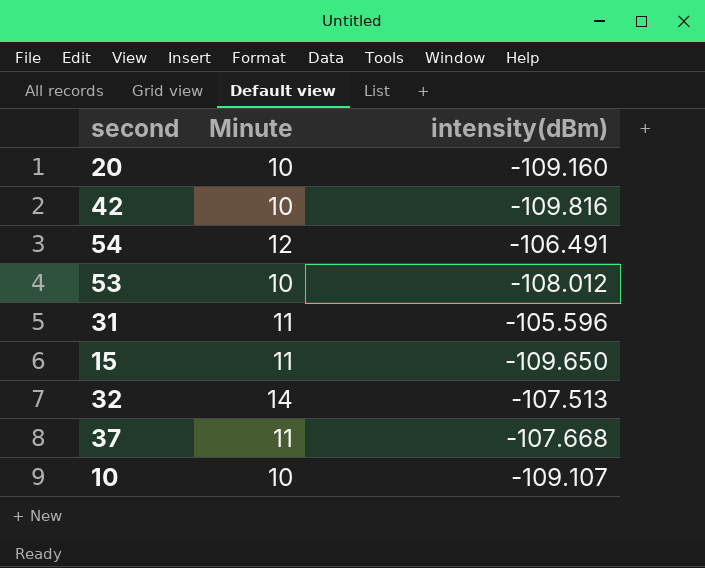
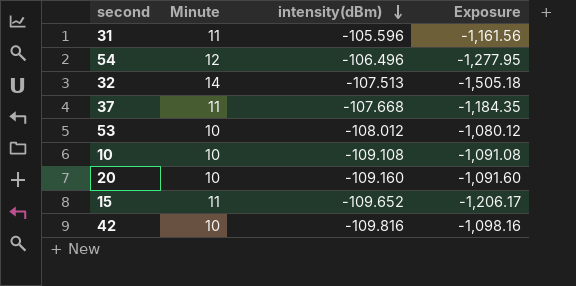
row order: none -> intensity(dBm) descending
column Exposure | formula: none -> [Minute] * [intensity(dBm)]
54 | intensity(dBm): -106.491 -> -106.496
10 | intensity(dBm): -109.107 -> -109.108
15 | intensity(dBm): -109.650 -> -109.652

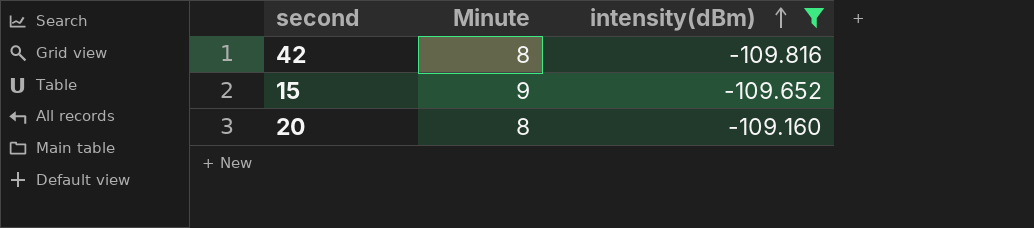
filter: none -> intensity(dBm) <= -109.160
row order: intensity(dBm) descending -> intensity(dBm) ascending
column Exposure | formula: [Minute] * [intensity(dBm)] -> none
42 | Minute: 10 -> 8
15 | Minute: 11 -> 9
20 | Minute: 10 -> 8

